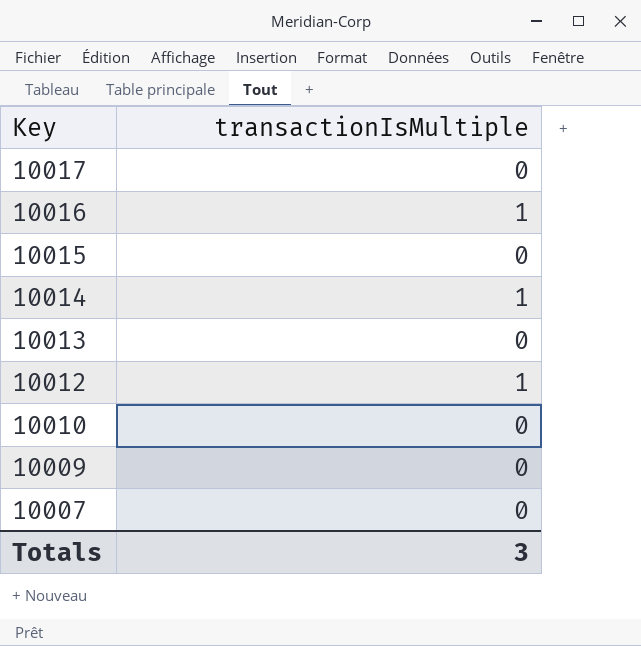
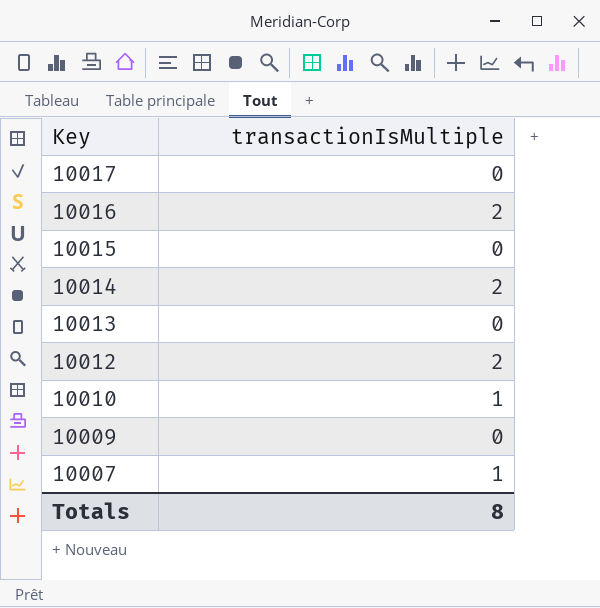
10016 | transactionIsMultiple: 1 -> 2
10014 | transactionIsMultiple: 1 -> 2
10012 | transactionIsMultiple: 1 -> 2
10010 | transactionIsMultiple: 0 -> 1
10007 | transactionIsMultiple: 0 -> 1
Totals | transactionIsMultiple: 3 -> 8

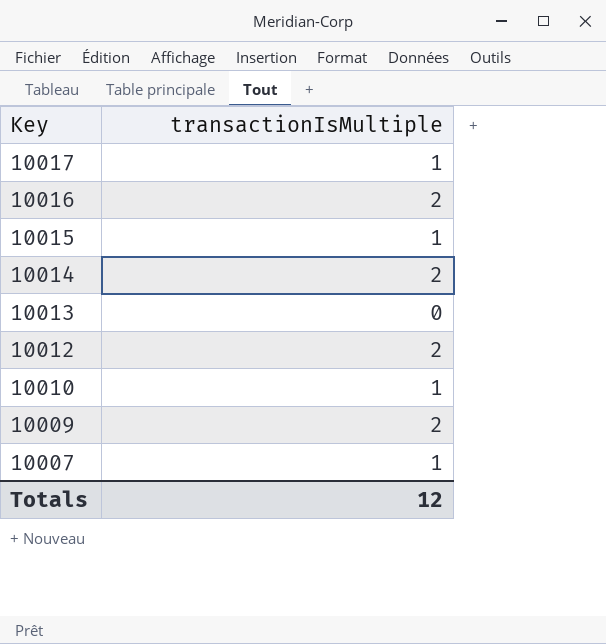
10017 | transactionIsMultiple: 0 -> 1
10015 | transactionIsMultiple: 0 -> 1
10009 | transactionIsMultiple: 0 -> 2
Totals | transactionIsMultiple: 8 -> 12

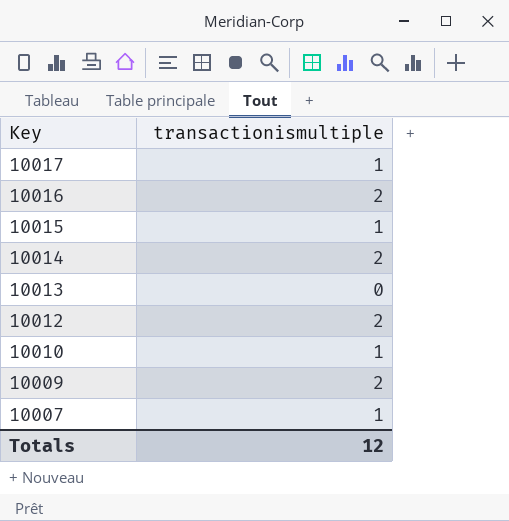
column name: transactionIsMultiple -> transactionismultiple

